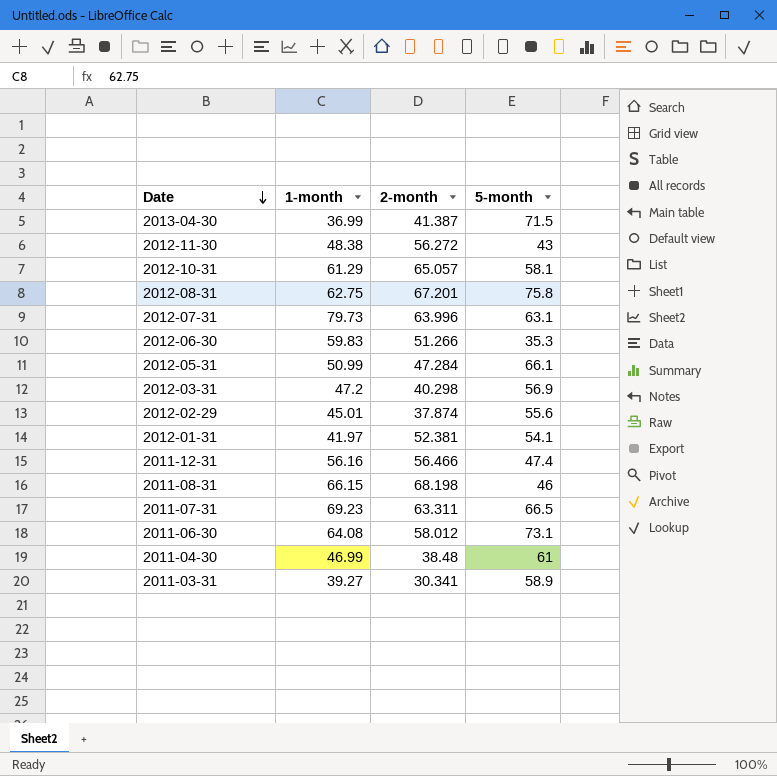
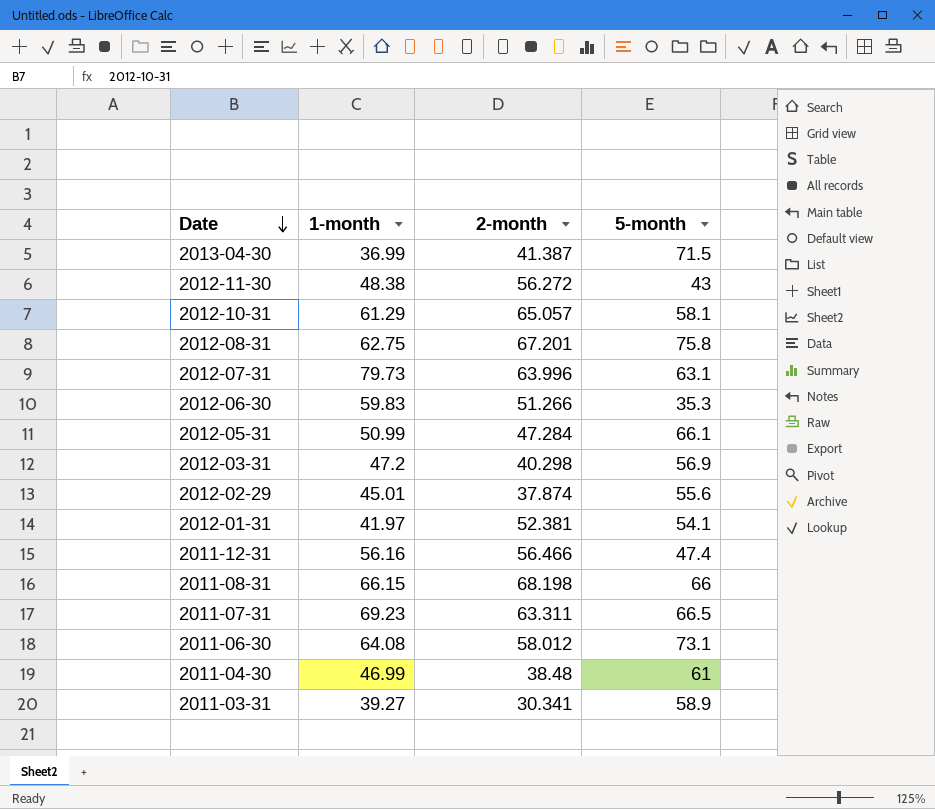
2011-08-31 | 5-month: 46 -> 66

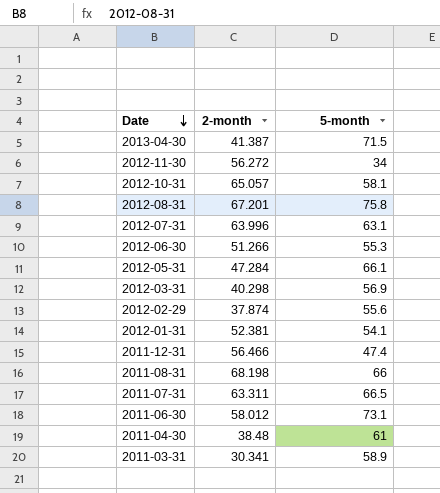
column 1-month | position: 2 -> none
2012-11-30 | 5-month: 43 -> 34
2012-06-30 | 5-month: 35.3 -> 55.3

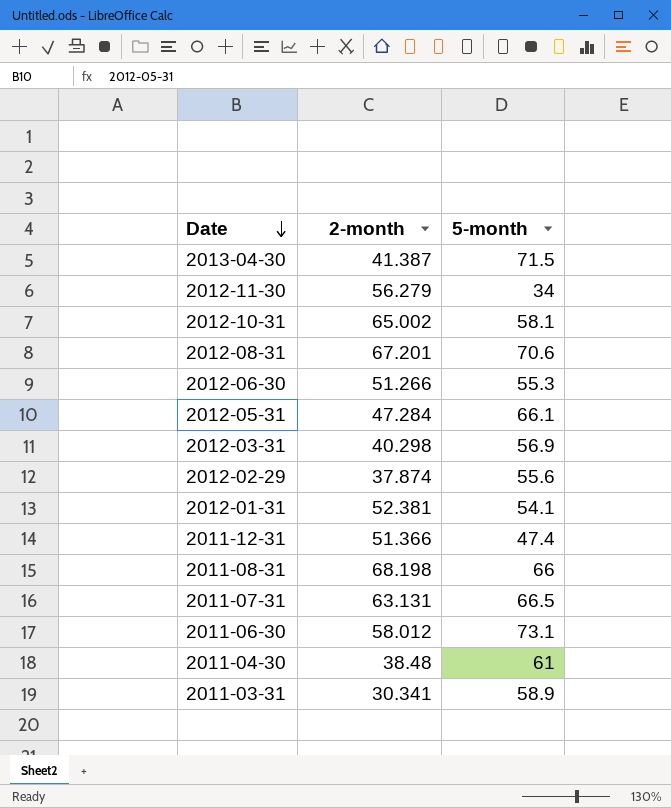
row 2012-07-31: 63.996 | 63.1 -> none
2012-11-30 | 2-month: 56.272 -> 56.279
2012-10-31 | 2-month: 65.057 -> 65.002
2012-08-31 | 5-month: 75.8 -> 70.6
2011-12-31 | 2-month: 56.466 -> 51.366
2011-07-31 | 2-month: 63.311 -> 63.131

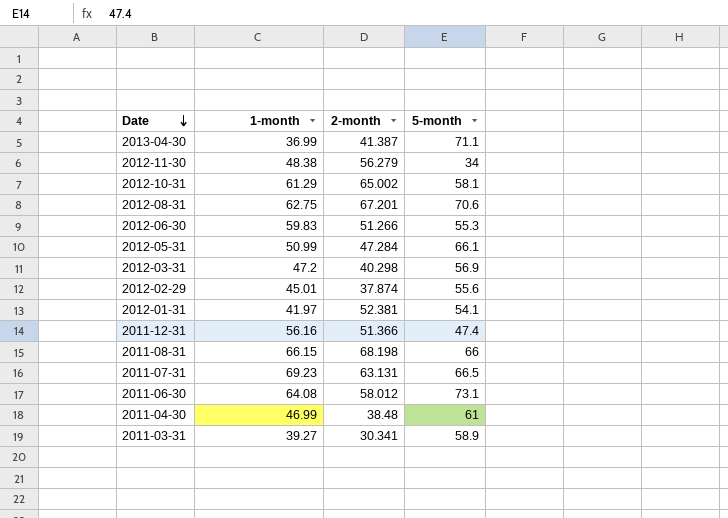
column 1-month | position: none -> 2
2013-04-30 | 5-month: 71.5 -> 71.1

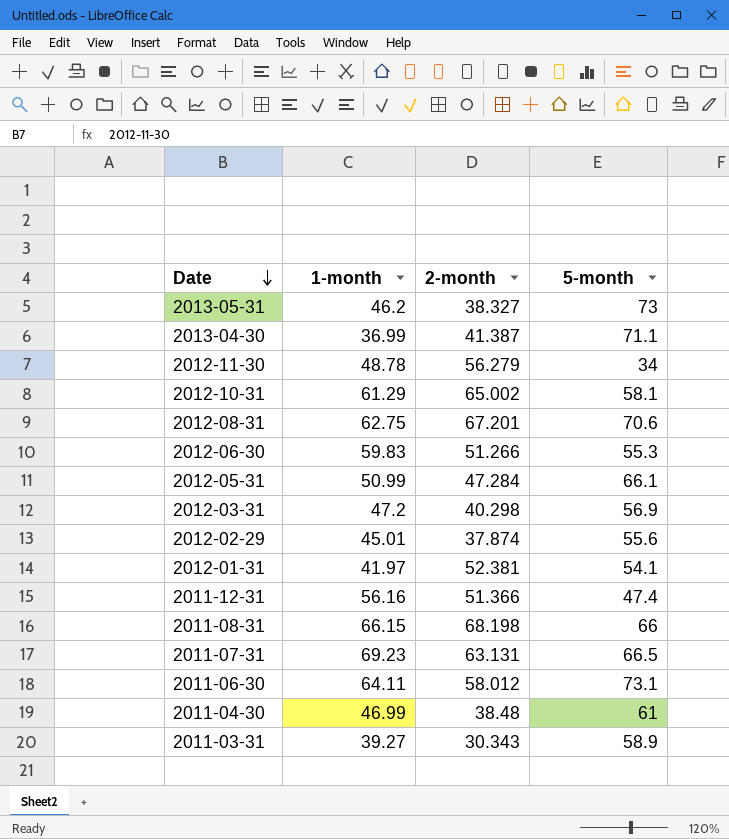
row 2013-05-31: none -> 46.2 | 38.327 | 73
2012-11-30 | 1-month: 48.38 -> 48.78
2011-06-30 | 1-month: 64.08 -> 64.11
2011-03-31 | 2-month: 30.341 -> 30.343

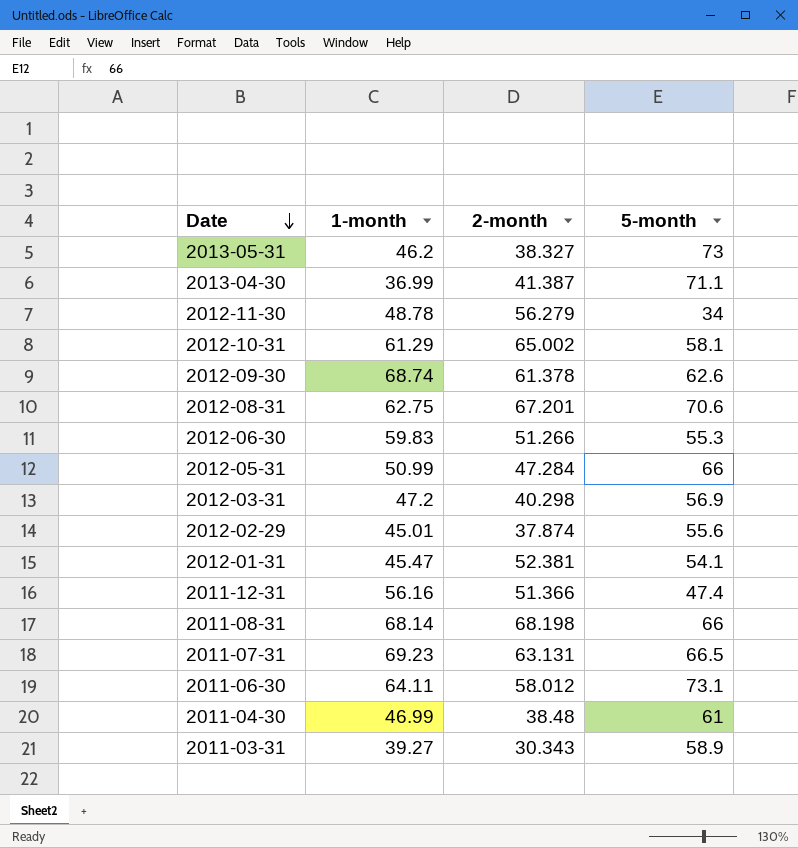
row 2012-09-30: none -> 68.74 | 61.378 | 62.6
2012-05-31 | 5-month: 66.1 -> 66
2012-01-31 | 1-month: 41.97 -> 45.47
2011-08-31 | 1-month: 66.15 -> 68.14

